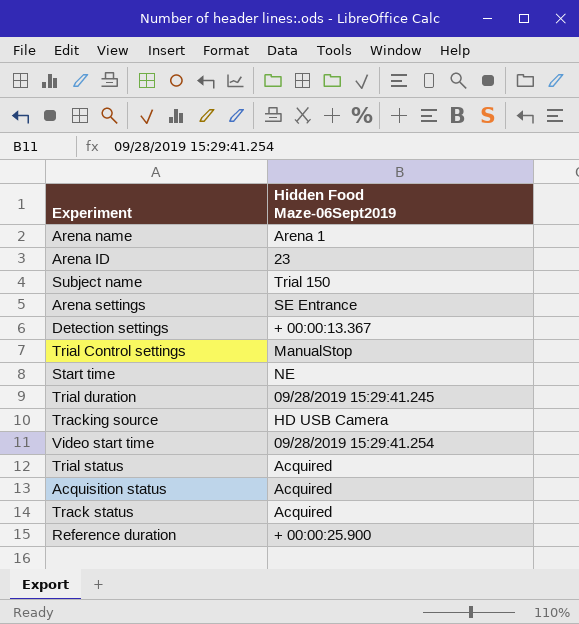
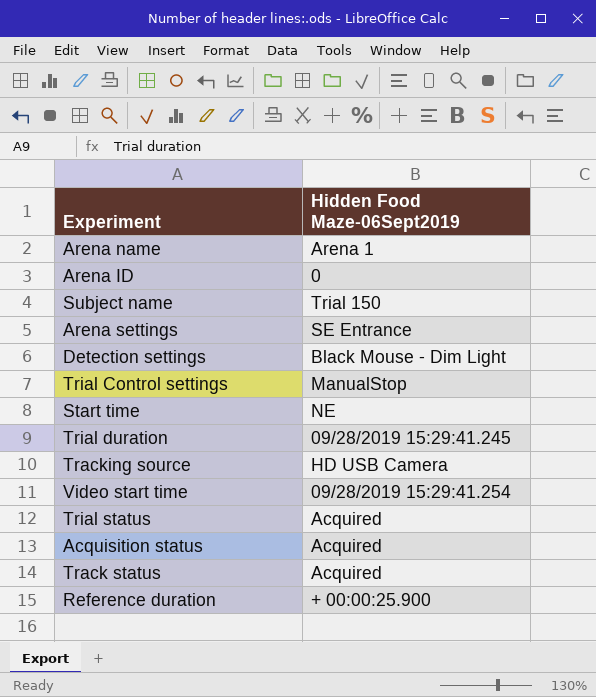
Arena ID | Hidden Food Maze-06Sept2019: 23 -> 0
Detection settings | Hidden Food Maze-06Sept2019: + 00:00:13.367 -> Black Mouse - Dim Light

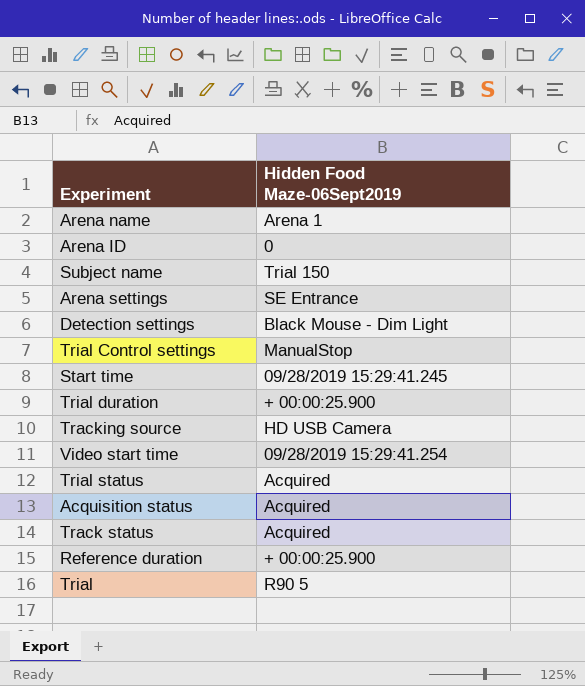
Start time | Hidden Food Maze-06Sept2019: NE -> 09/28/2019 15:29:41.245
Trial duration | Hidden Food Maze-06Sept2019: 09/28/2019 15:29:41.245 -> + 00:00:25.900
row Trial: none -> R90 5

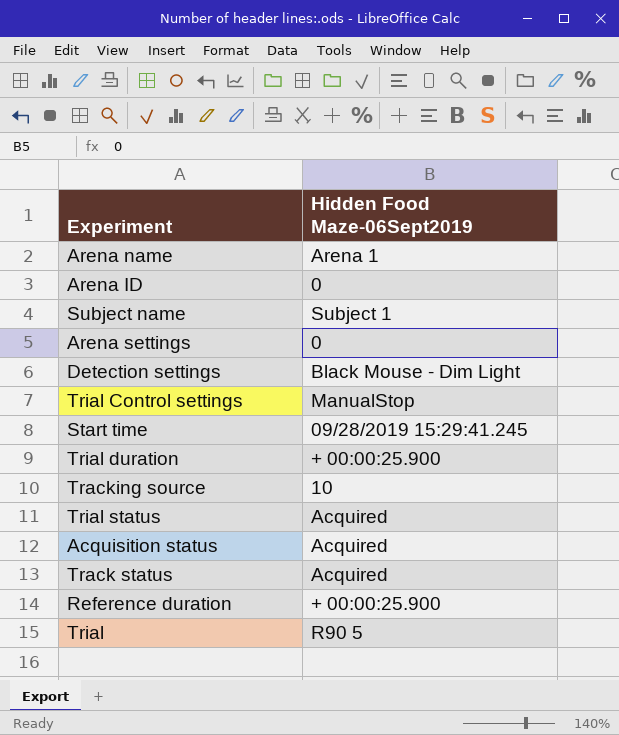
row Video start time: 09/28/2019 15:29:41.254 -> none
Subject name | Hidden Food Maze-06Sept2019: Trial 150 -> Subject 1
Arena settings | Hidden Food Maze-06Sept2019: SE Entrance -> 0
Tracking source | Hidden Food Maze-06Sept2019: HD USB Camera -> 10

